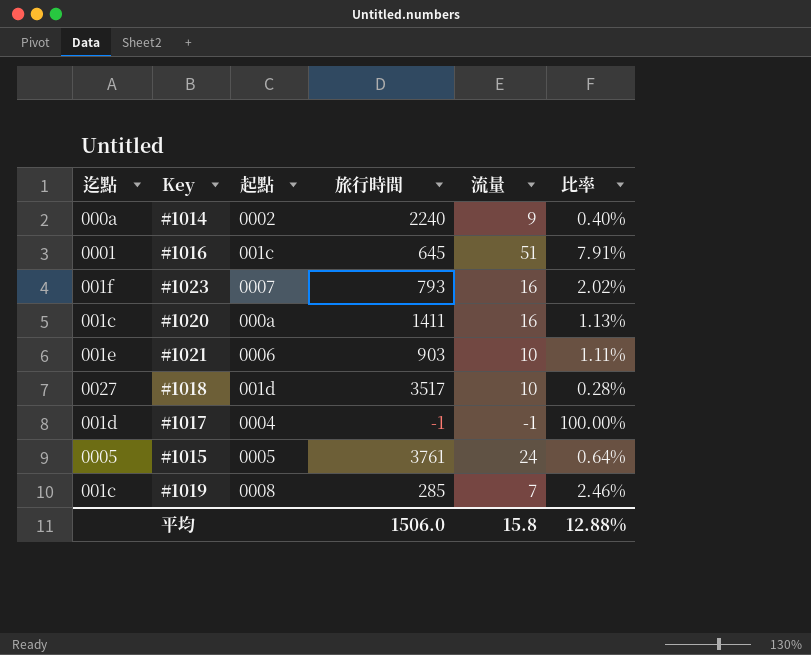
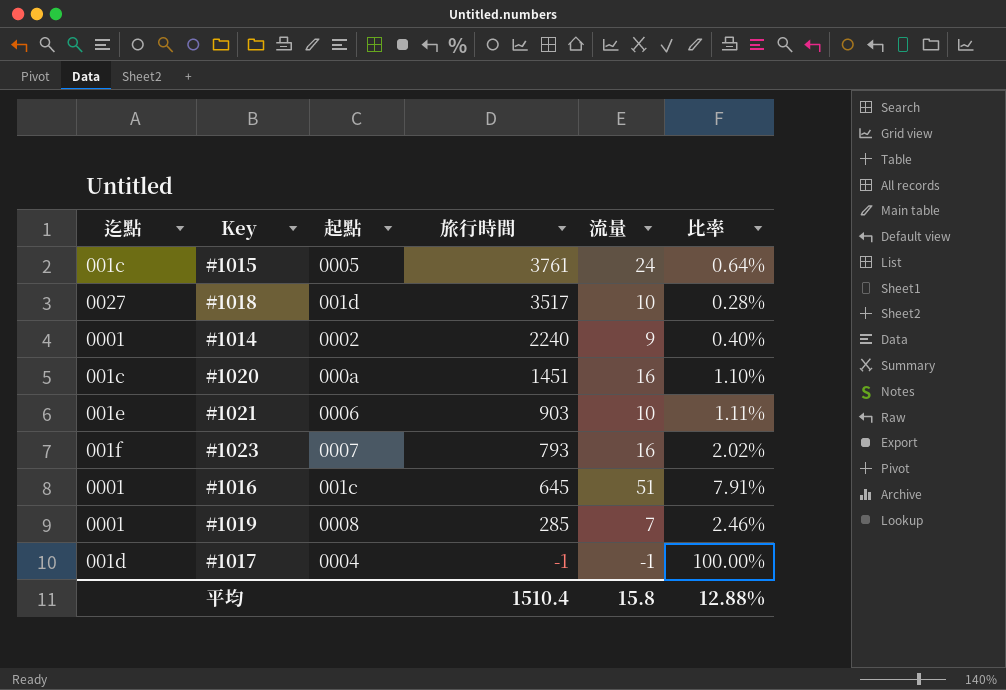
row order: none -> 旅行時間 descending
#1015 | 迄點: 0005 -> 001c
#1014 | 迄點: 000a -> 0001
#1020 | 旅行時間: 1411 -> 1451
#1020 | 比率: 1.13% -> 1.10%
#1019 | 迄點: 001c -> 0001
平均 | 旅行時間: 1506.0 -> 1510.4

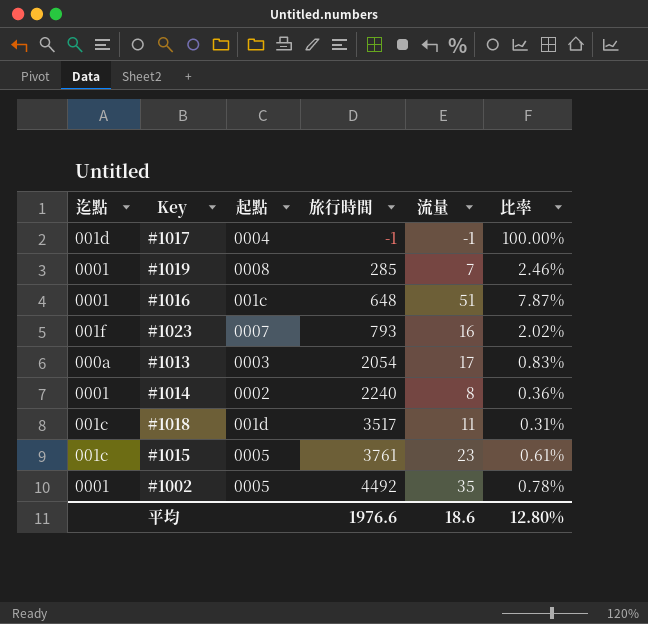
row order: 旅行時間 descending -> 旅行時間 ascending
row #1020: 001c | 000a | 1451 | 16 | 1.10% -> none
row #1021: 001e | 0006 | 903 | 10 | 1.11% -> none
#1016 | 旅行時間: 645 -> 648
#1016 | 比率: 7.91% -> 7.87%
row #1013: none -> 000a | 0003 | 2054 | 17 | 0.83%
#1014 | 流量: 9 -> 8
#1014 | 比率: 0.40% -> 0.36%
#1018 | 迄點: 0027 -> 001c
#1018 | 流量: 10 -> 11
#1018 | 比率: 0.28% -> 0.31%
#1015 | 流量: 24 -> 23
#1015 | 比率: 0.64% -> 0.61%
row #1002: none -> 0001 | 0005 | 4492 | 35 | 0.78%
平均 | 旅行時間: 1510.4 -> 1976.6
平均 | 流量: 15.8 -> 18.6
平均 | 比率: 12.88% -> 12.80%

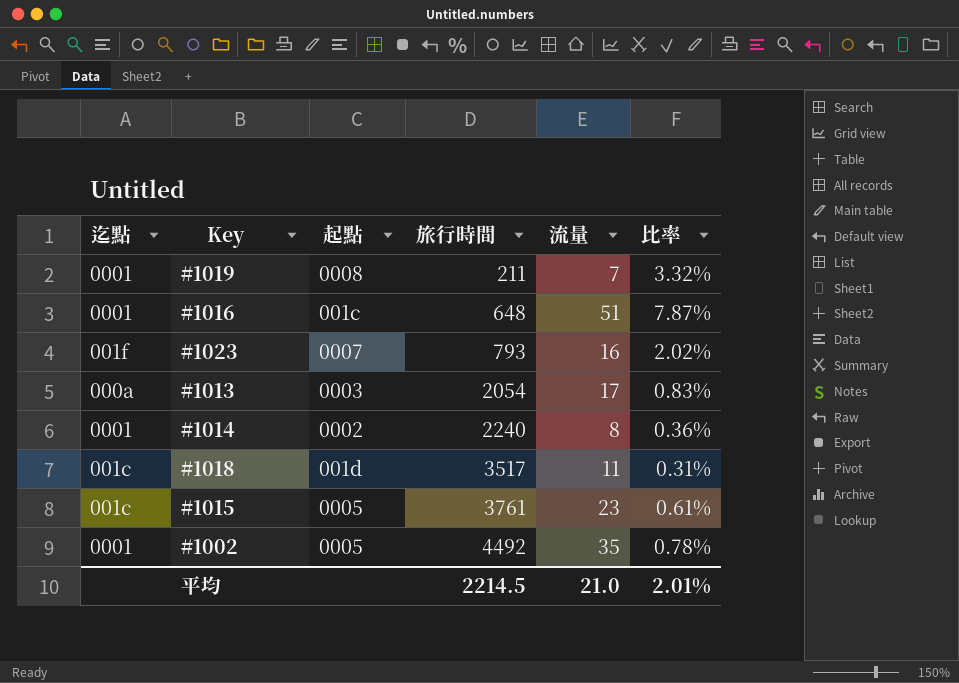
row #1017: 001d | 0004 | -1 | -1 | 100.00% -> none
#1019 | 旅行時間: 285 -> 211
#1019 | 比率: 2.46% -> 3.32%
平均 | 旅行時間: 1976.6 -> 2214.5
平均 | 流量: 18.6 -> 21.0
平均 | 比率: 12.80% -> 2.01%

